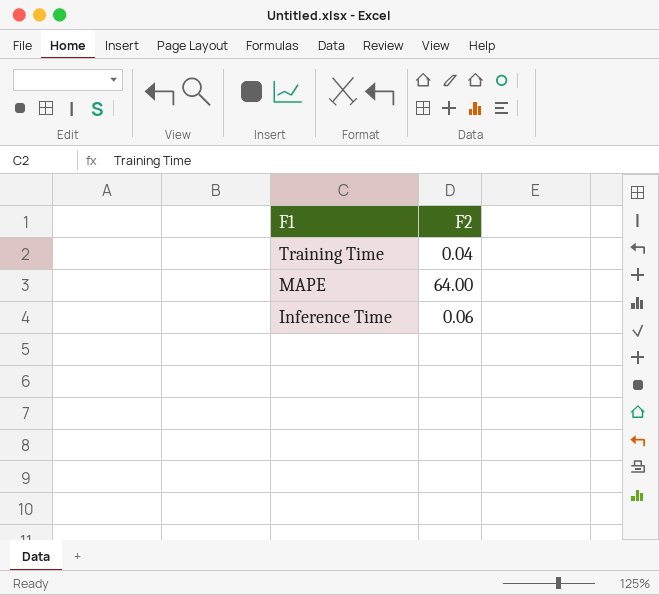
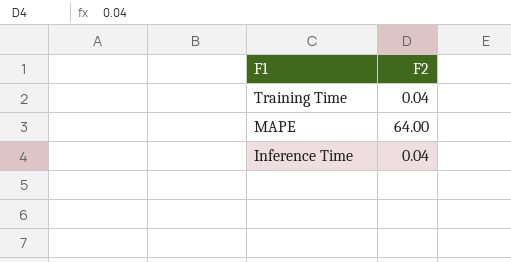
Inference Time | F2: 0.06 -> 0.04

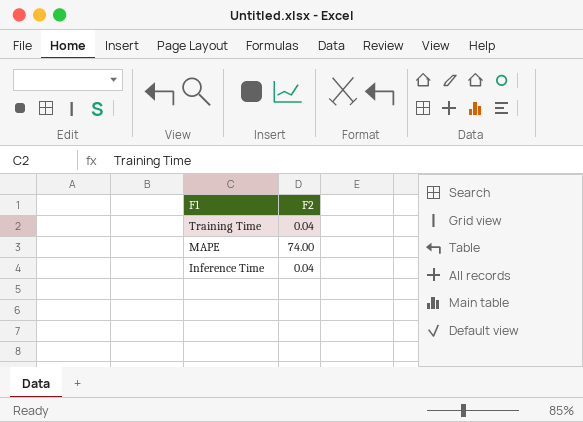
MAPE | F2: 64.00 -> 74.00

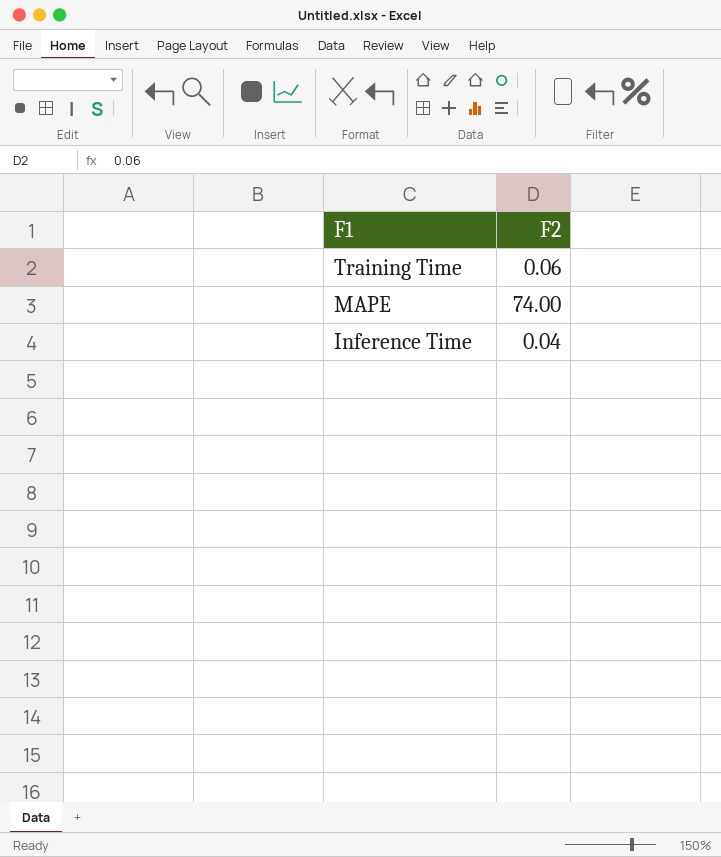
Training Time | F2: 0.04 -> 0.06

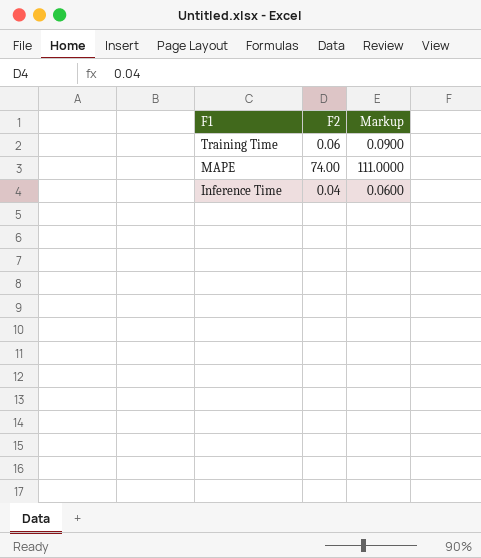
column Markup | formula: none -> [F2] * 1.5

